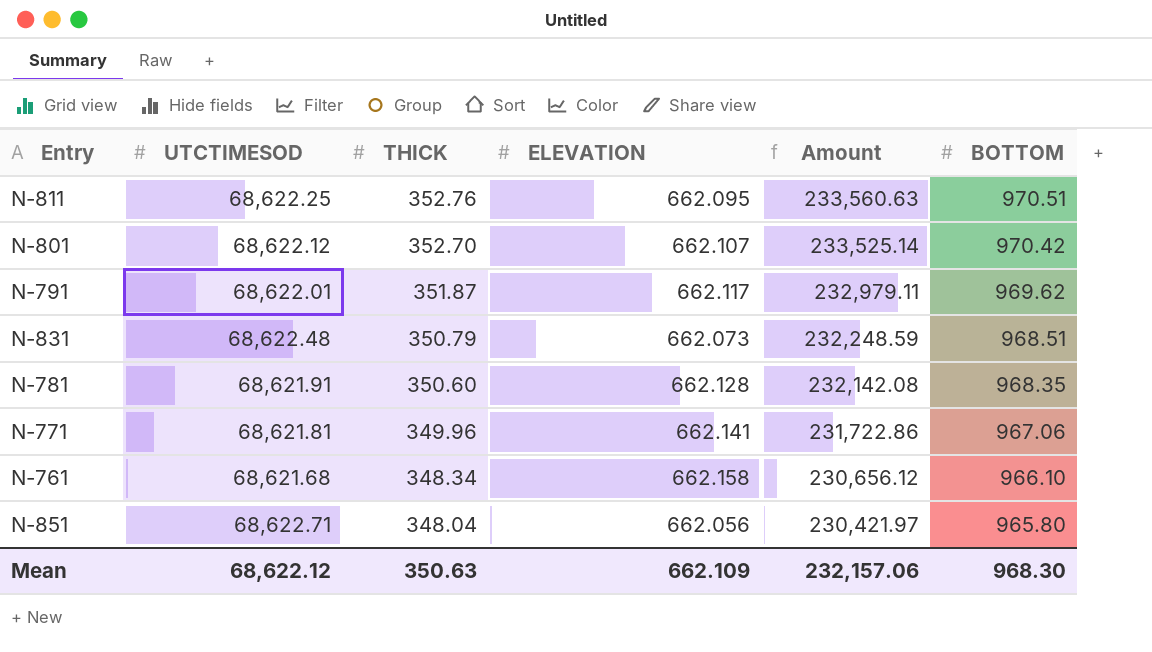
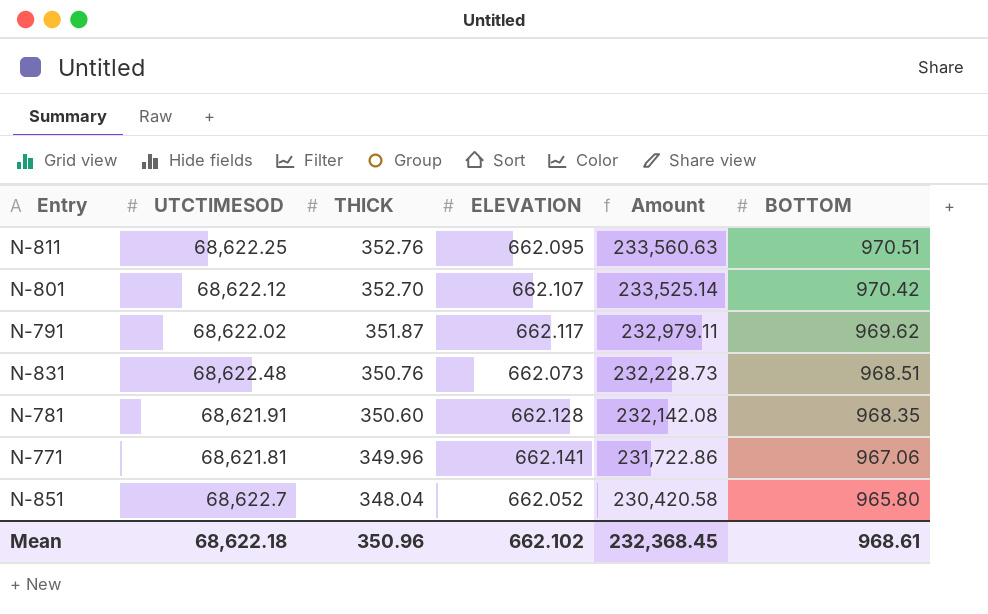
row N-761: 68,621.68 | 348.34 | 662.158 | 230,656.12 | 966.10 -> none
N-791 | UTCTIMESOD: 68,622.01 -> 68,622.02
N-831 | THICK: 350.79 -> 350.76
N-831 | Amount: 232,248.59 -> 232,228.73
N-851 | UTCTIMESOD: 68,622.71 -> 68,622.7
N-851 | ELEVATION: 662.056 -> 662.052
N-851 | Amount: 230,421.97 -> 230,420.58
Mean | UTCTIMESOD: 68,622.12 -> 68,622.18
Mean | THICK: 350.63 -> 350.96
Mean | ELEVATION: 662.109 -> 662.102
Mean | Amount: 232,157.06 -> 232,368.45
Mean | BOTTOM: 968.30 -> 968.61

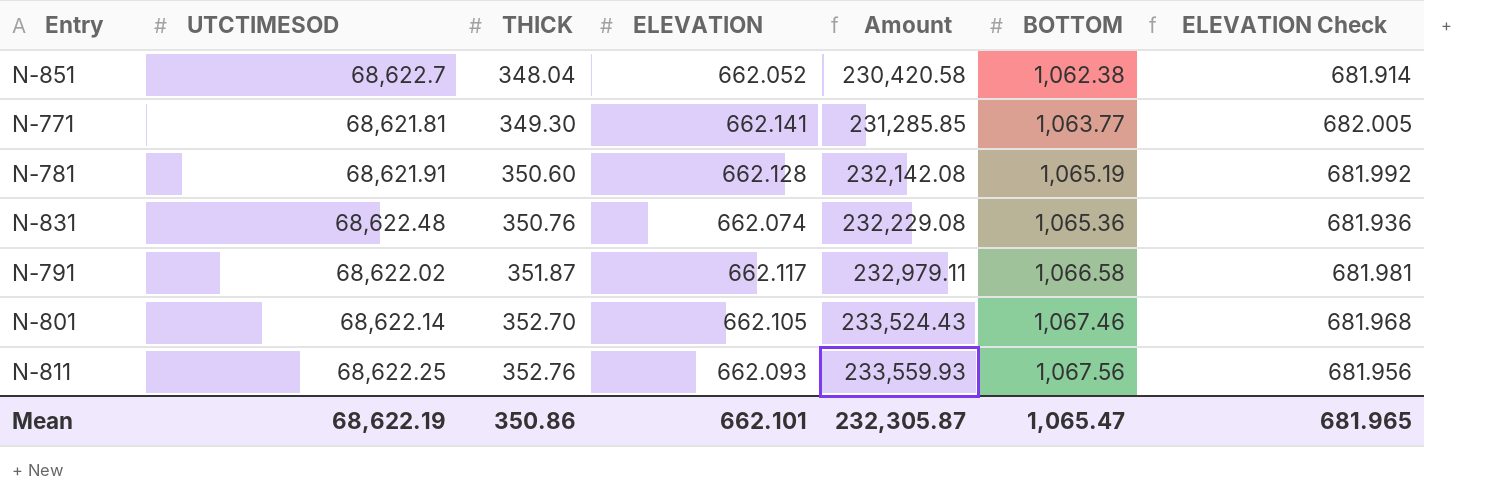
row order: THICK descending -> THICK ascending
column ELEVATION Check | formula: none -> [ELEVATION] * 1.03
N-851 | BOTTOM: 965.80 -> 1,062.38
N-771 | THICK: 349.96 -> 349.30
N-771 | Amount: 231,722.86 -> 231,285.85
N-771 | BOTTOM: 967.06 -> 1,063.77
N-781 | BOTTOM: 968.35 -> 1,065.19
N-831 | ELEVATION: 662.073 -> 662.074
N-831 | Amount: 232,228.73 -> 232,229.08
N-831 | BOTTOM: 968.51 -> 1,065.36
N-791 | BOTTOM: 969.62 -> 1,066.58
N-801 | UTCTIMESOD: 68,622.12 -> 68,622.14
N-801 | ELEVATION: 662.107 -> 662.105
N-801 | Amount: 233,525.14 -> 233,524.43
N-801 | BOTTOM: 970.42 -> 1,067.46
N-811 | ELEVATION: 662.095 -> 662.093
N-811 | Amount: 233,560.63 -> 233,559.93
N-811 | BOTTOM: 970.51 -> 1,067.56
Mean | UTCTIMESOD: 68,622.18 -> 68,622.19
Mean | THICK: 350.96 -> 350.86
Mean | ELEVATION: 662.102 -> 662.101
Mean | Amount: 232,368.45 -> 232,305.87
Mean | BOTTOM: 968.61 -> 1,065.47

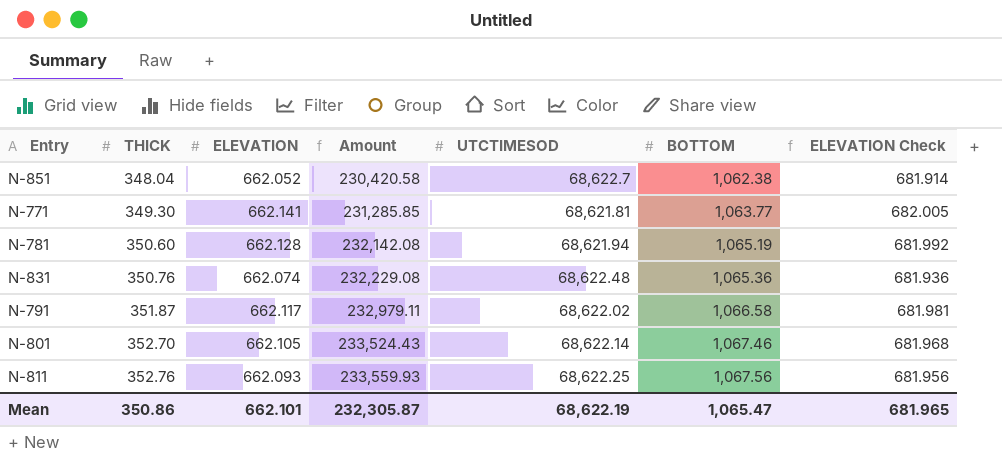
column UTCTIMESOD | position: 2 -> 5
N-781 | UTCTIMESOD: 68,621.91 -> 68,621.94

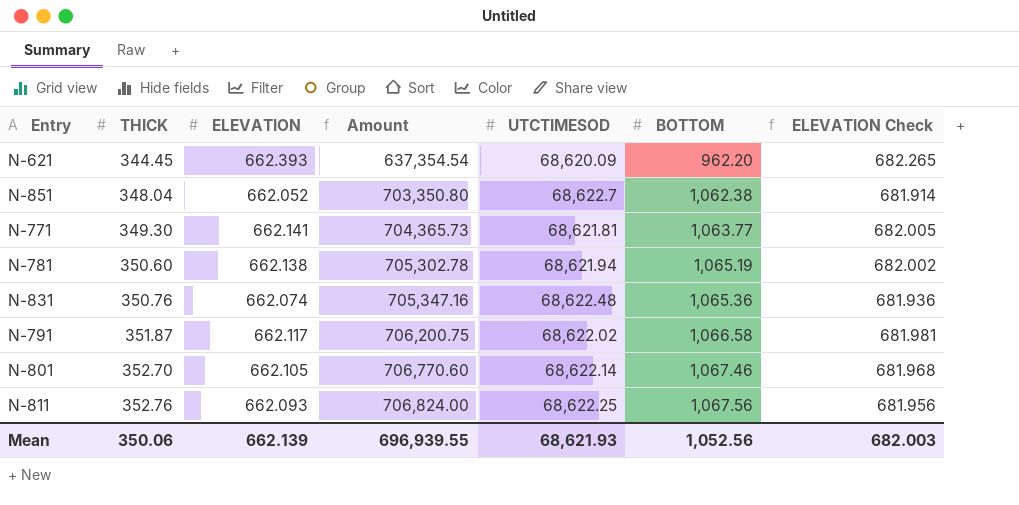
column Amount | formula: [THICK] * [ELEVATION] -> [ELEVATION] * [BOTTOM]
row N-621: none -> 344.45 | 662.393 | 637,354.54 | 68,620.09 | 962.20 | 682.265
N-781 | ELEVATION: 662.128 -> 662.138
N-781 | ELEVATION Check: 681.992 -> 682.002
Mean | THICK: 350.86 -> 350.06
Mean | ELEVATION: 662.101 -> 662.139
Mean | Amount: 232,305.87 -> 696,939.55
Mean | UTCTIMESOD: 68,622.19 -> 68,621.93
Mean | BOTTOM: 1,065.47 -> 1,052.56
Mean | ELEVATION Check: 681.965 -> 682.003

